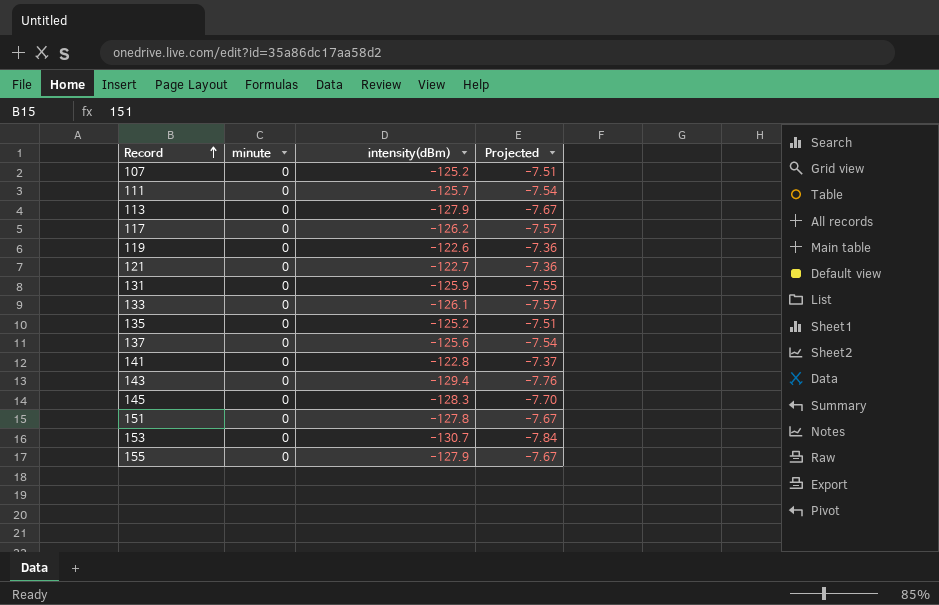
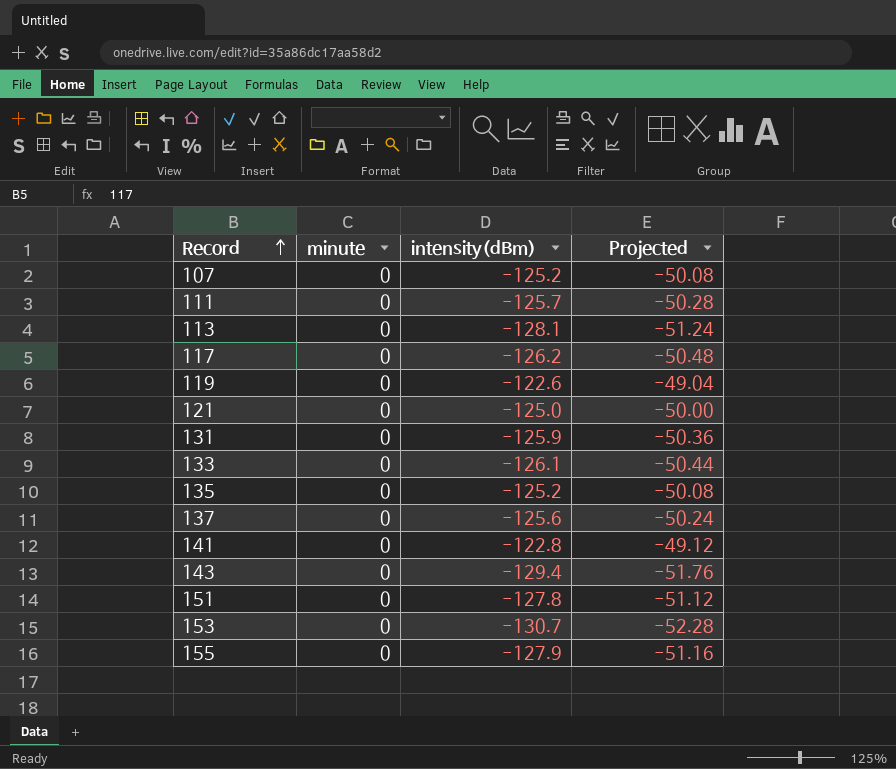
column Projected | formula: [intensity(dBm)] * 0.06 -> [intensity(dBm)] * 0.4
row 145: 0 | -128.3 | -7.70 -> none
113 | intensity(dBm): -127.9 -> -128.1
121 | intensity(dBm): -122.7 -> -125.0

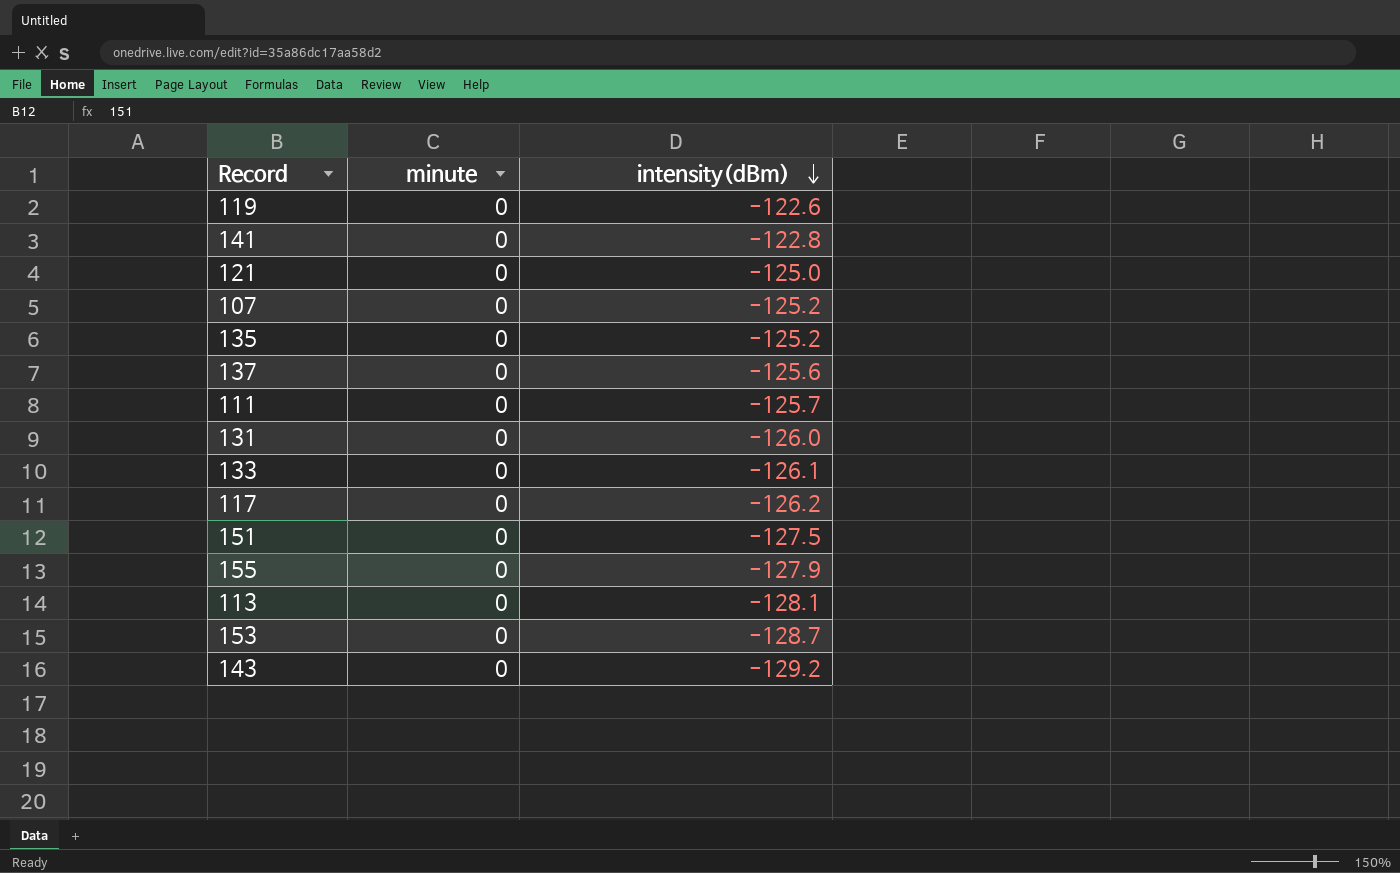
row order: Record ascending -> intensity(dBm) descending
column Projected | formula: [intensity(dBm)] * 0.4 -> none
131 | intensity(dBm): -125.9 -> -126.0
151 | intensity(dBm): -127.8 -> -127.5
153 | intensity(dBm): -130.7 -> -128.7
143 | intensity(dBm): -129.4 -> -129.2

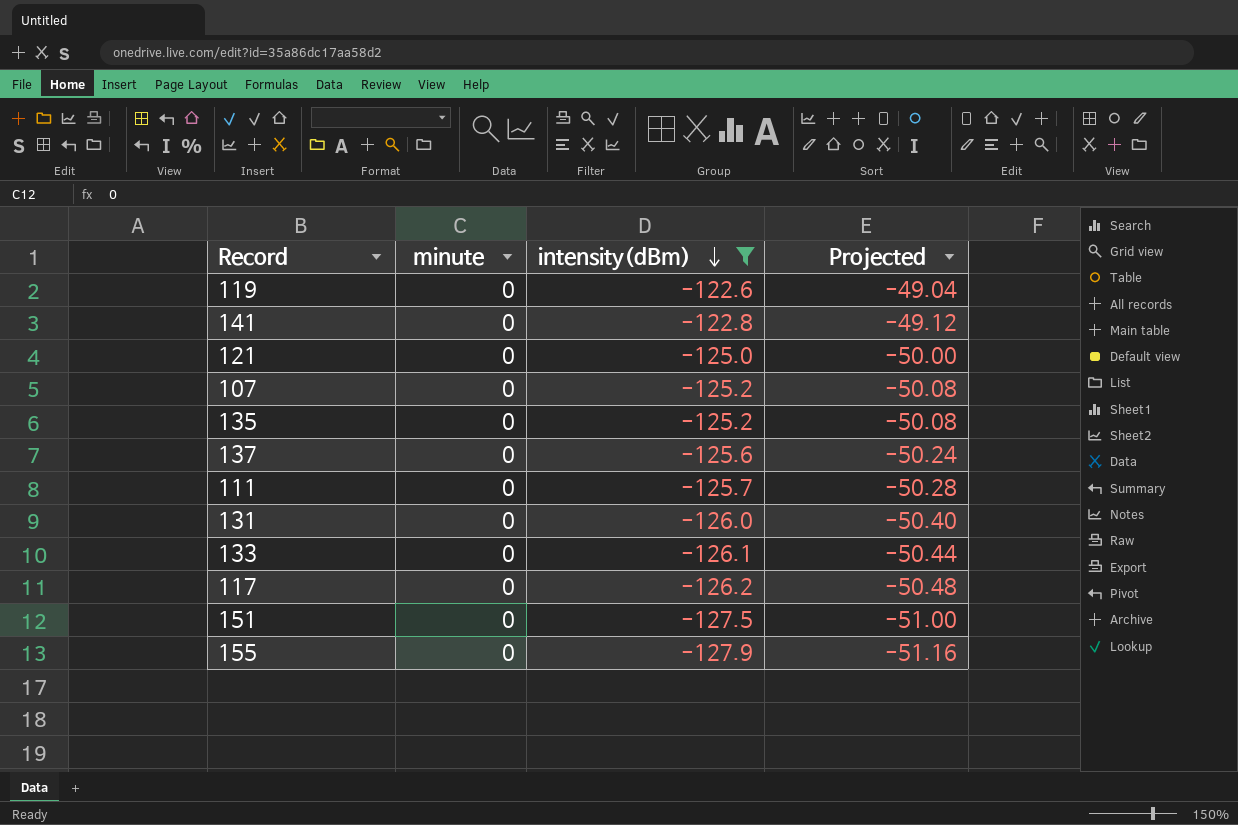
filter: none -> intensity(dBm) >= -127.9
column Projected | formula: none -> [intensity(dBm)] * 0.4

